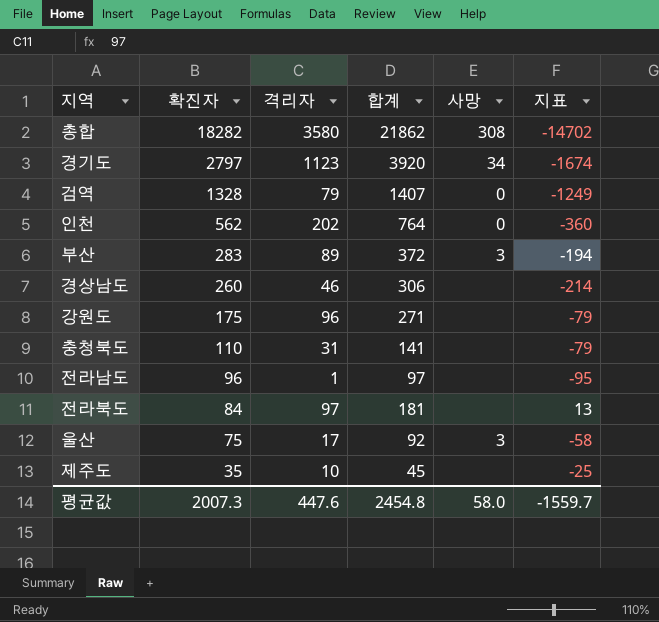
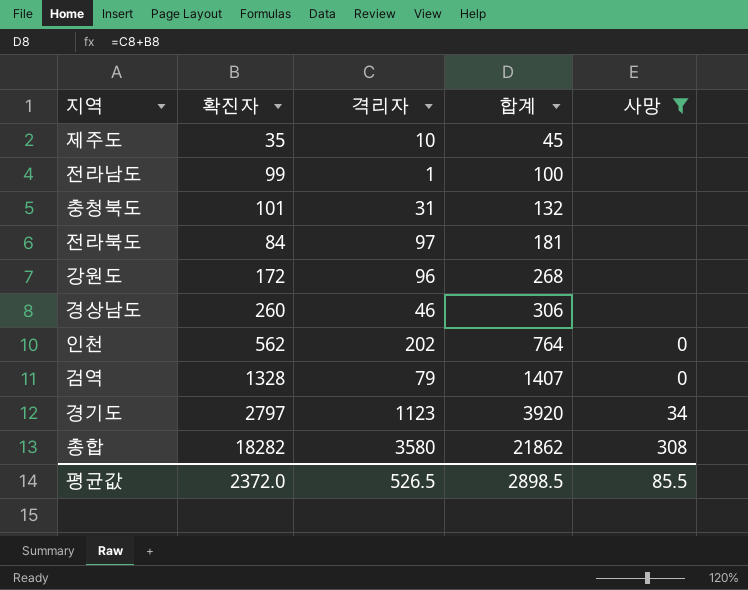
filter: none -> 사망 != 3
row order: 확진자 descending -> 합계 ascending
column 지표 | formula: [격리자] - [확진자] -> none
전라남도 | 확진자: 96 -> 99
전라남도 | 합계: 97 -> 100
충청북도 | 확진자: 110 -> 101
충청북도 | 합계: 141 -> 132
강원도 | 확진자: 175 -> 172
강원도 | 합계: 271 -> 268
평균값 | 확진자: 2007.3 -> 2372.0
평균값 | 격리자: 447.6 -> 526.5
평균값 | 합계: 2454.8 -> 2898.5
평균값 | 사망: 58.0 -> 85.5

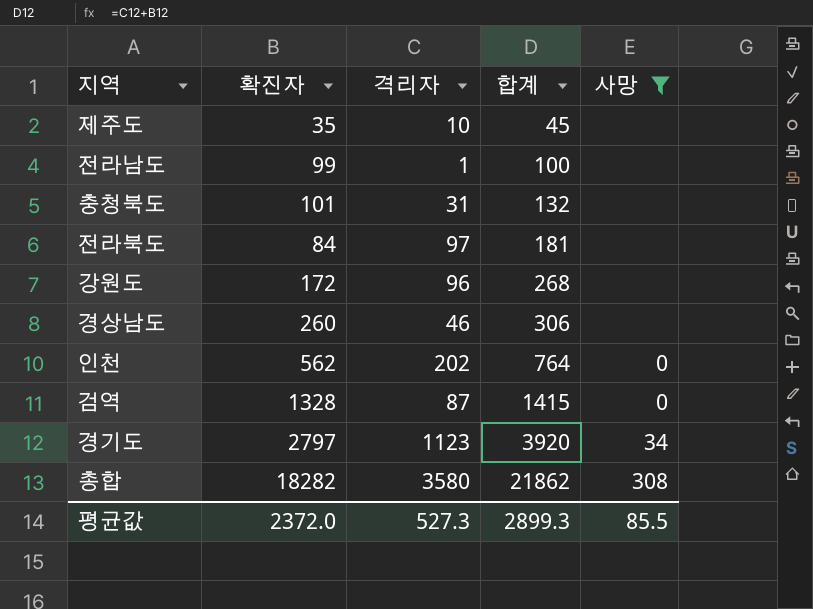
검역 | 격리자: 79 -> 87
검역 | 합계: 1407 -> 1415
평균값 | 격리자: 526.5 -> 527.3
평균값 | 합계: 2898.5 -> 2899.3

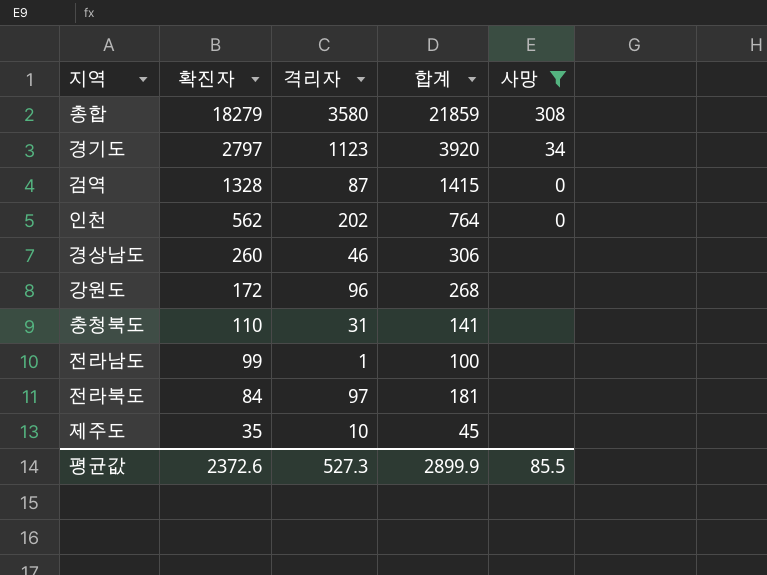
row order: 합계 ascending -> 확진자 descending
총합 | 확진자: 18282 -> 18279
총합 | 합계: 21862 -> 21859
충청북도 | 확진자: 101 -> 110
충청북도 | 합계: 132 -> 141
평균값 | 확진자: 2372.0 -> 2372.6
평균값 | 합계: 2899.3 -> 2899.9

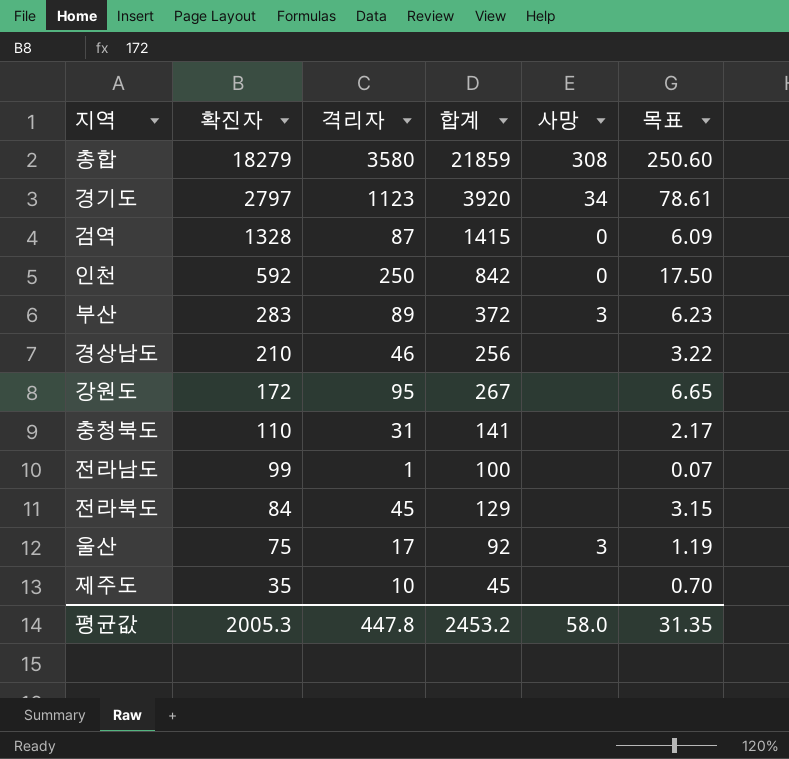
filter: 사망 != 3 -> none
column 목표 | formula: none -> [격리자] * 0.07
인천 | 확진자: 562 -> 592
인천 | 격리자: 202 -> 250
인천 | 합계: 764 -> 842
경상남도 | 확진자: 260 -> 210
경상남도 | 합계: 306 -> 256
강원도 | 격리자: 96 -> 95
강원도 | 합계: 268 -> 267
전라북도 | 격리자: 97 -> 45
전라북도 | 합계: 181 -> 129
평균값 | 확진자: 2372.6 -> 2005.3
평균값 | 격리자: 527.3 -> 447.8
평균값 | 합계: 2899.9 -> 2453.2
평균값 | 사망: 85.5 -> 58.0

